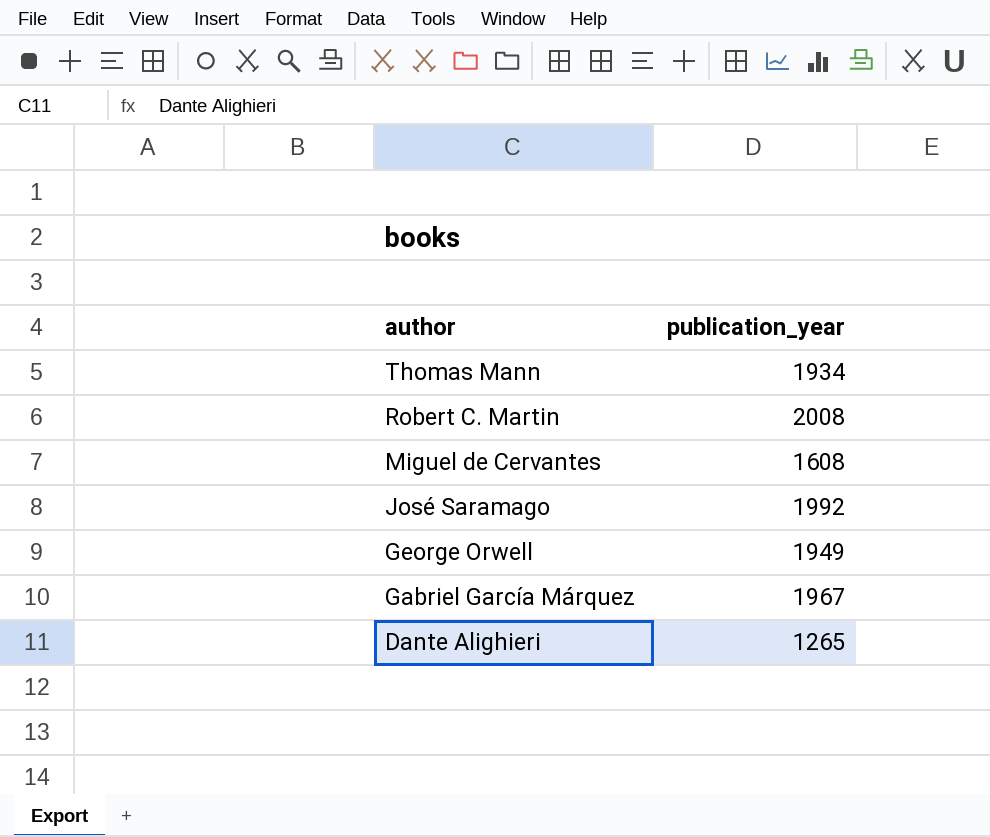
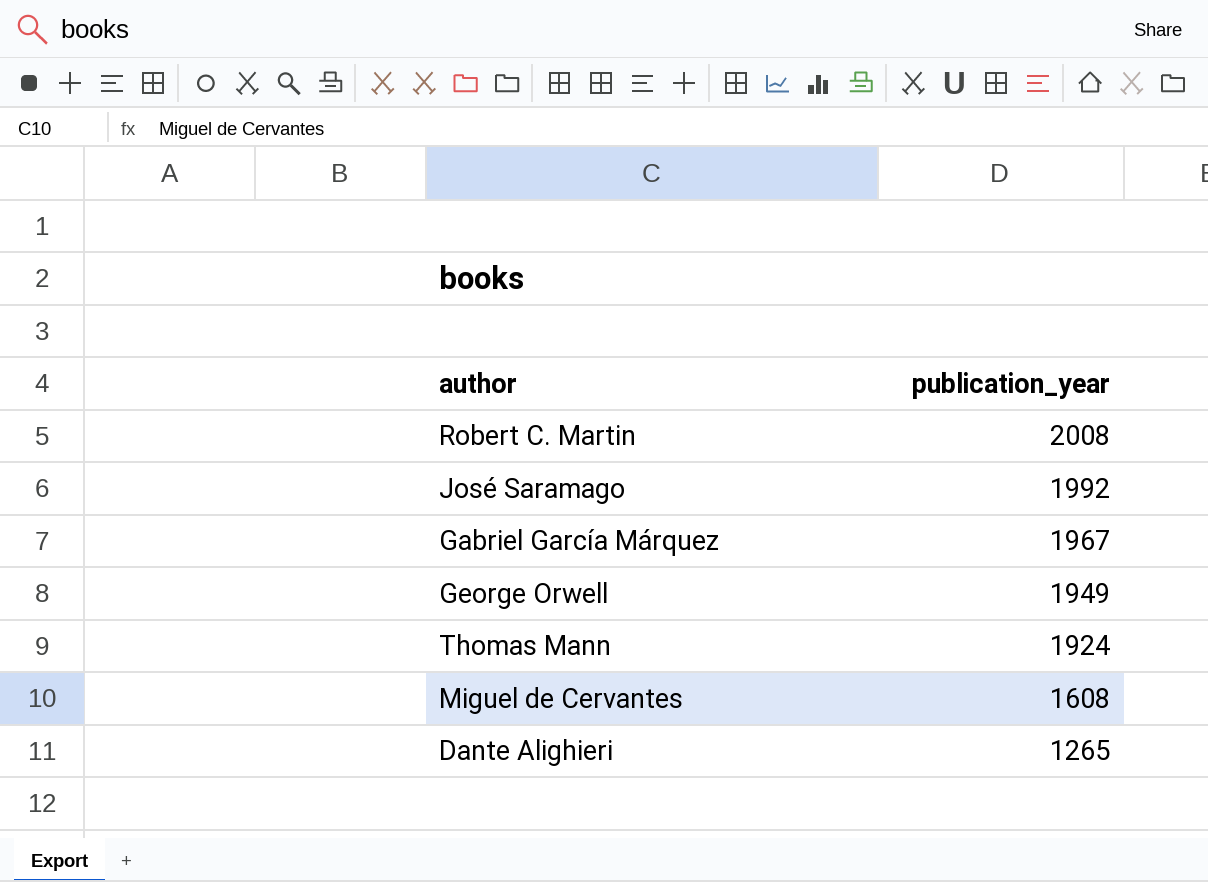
row order: author descending -> publication_year descending
Thomas Mann | publication_year: 1934 -> 1924

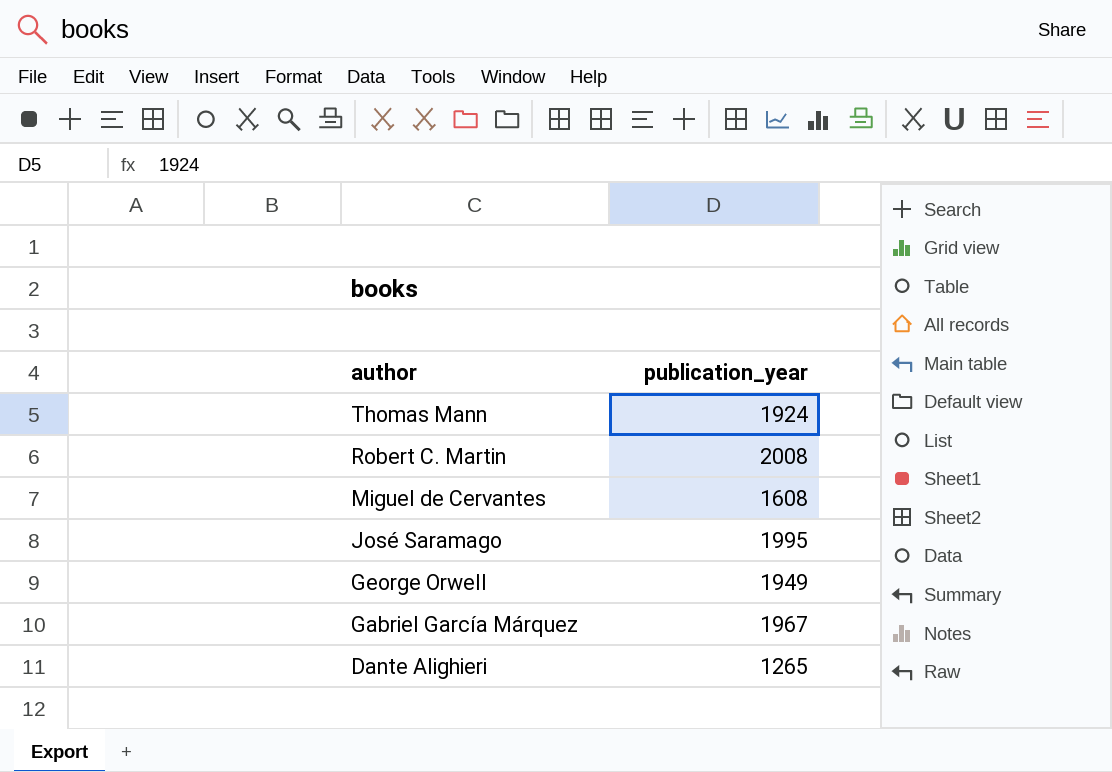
row order: publication_year descending -> author descending
José Saramago | publication_year: 1992 -> 1995

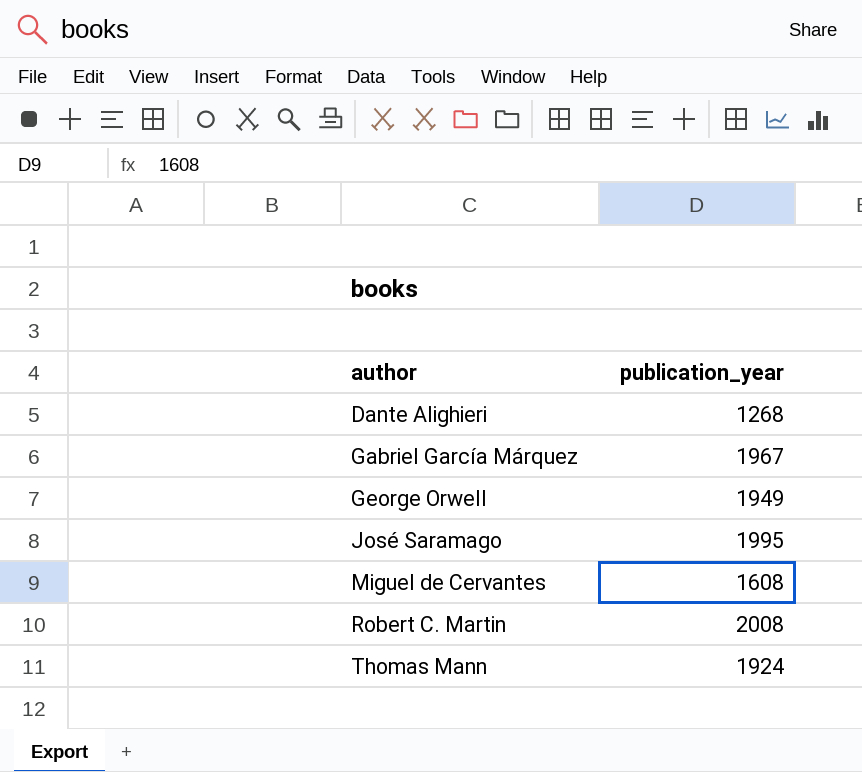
row order: author descending -> author ascending
Dante Alighieri | publication_year: 1265 -> 1268

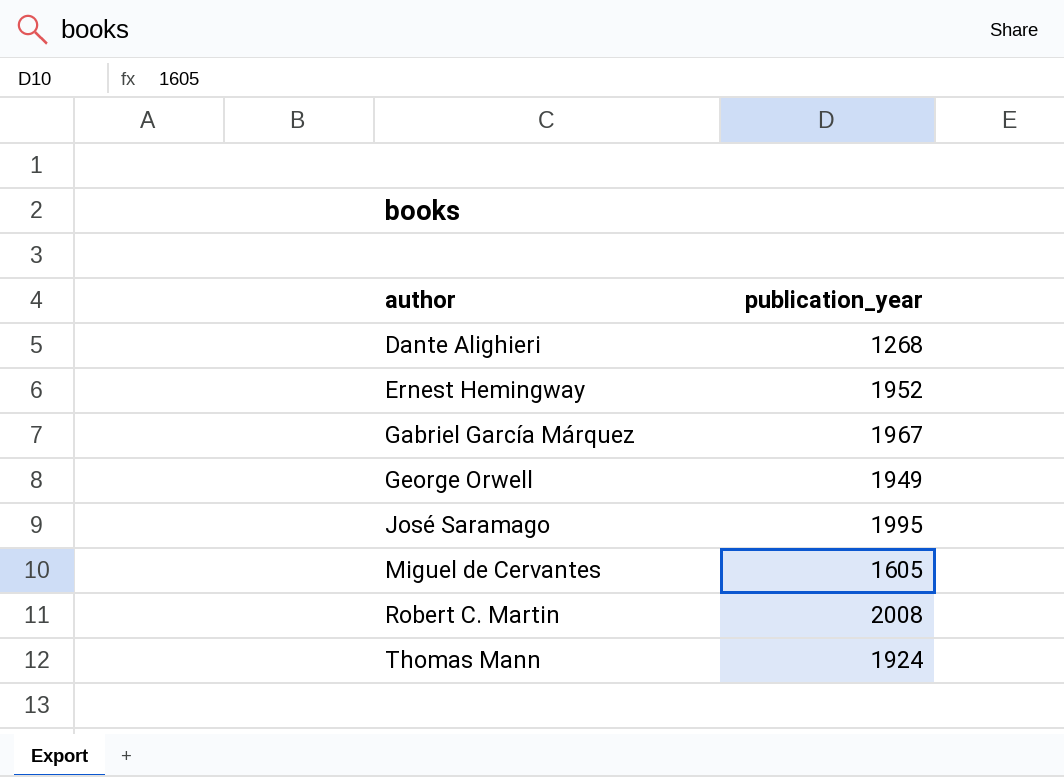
row Ernest Hemingway: none -> 1952
Miguel de Cervantes | publication_year: 1608 -> 1605

